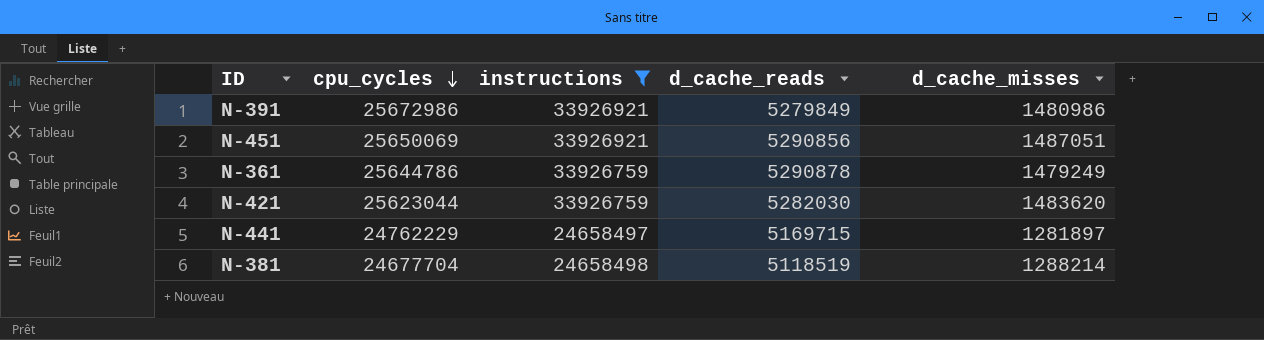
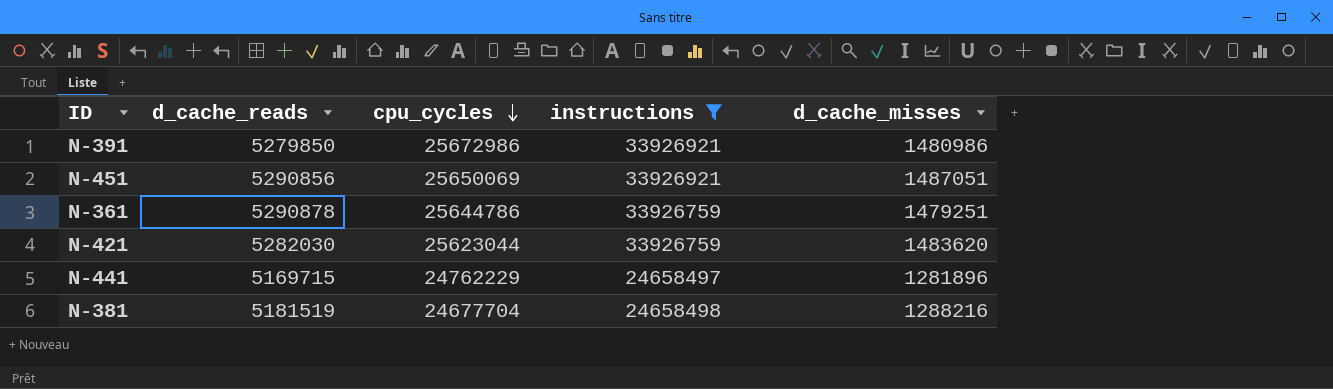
column d_cache_reads | position: 4 -> 2
N-391 | d_cache_reads: 5279849 -> 5279850
N-361 | d_cache_misses: 1479249 -> 1479251
N-441 | d_cache_misses: 1281897 -> 1281896
N-381 | d_cache_reads: 5118519 -> 5181519
N-381 | d_cache_misses: 1288214 -> 1288216

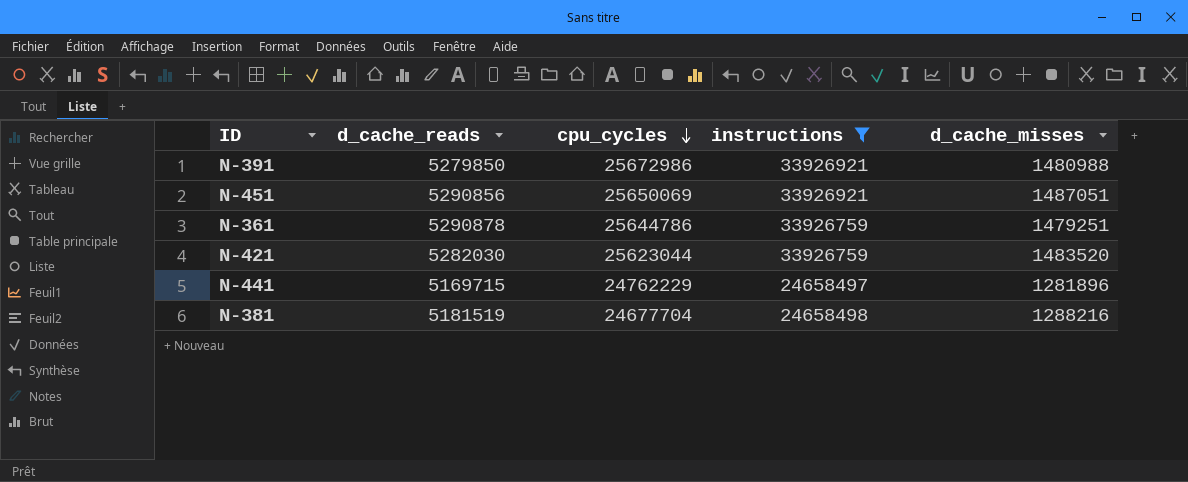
N-391 | d_cache_misses: 1480986 -> 1480988
N-421 | d_cache_misses: 1483620 -> 1483520

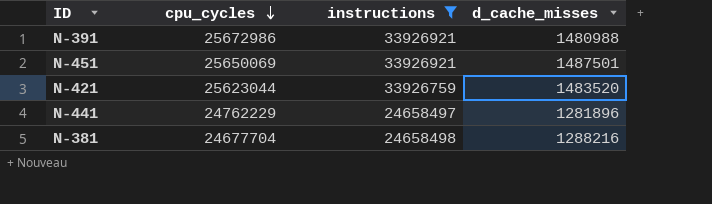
column d_cache_reads | position: 2 -> none
row N-361: 5290878 | 25644786 | 33926759 | 1479251 -> none
N-451 | d_cache_misses: 1487051 -> 1487501

